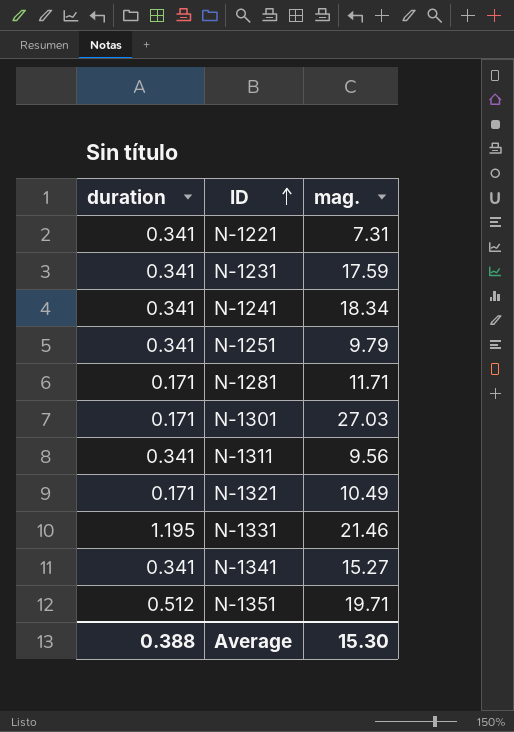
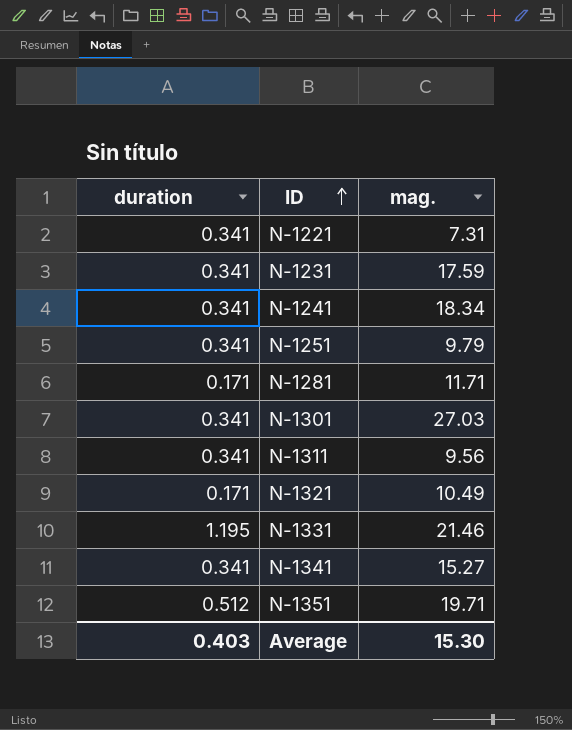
N-1301 | duration: 0.171 -> 0.341
Average | duration: 0.388 -> 0.403

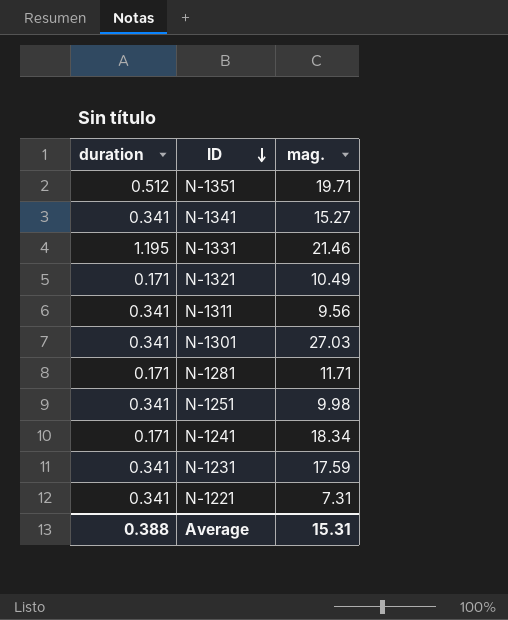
row order: ID ascending -> ID descending
N-1251 | mag.: 9.79 -> 9.98
N-1241 | duration: 0.341 -> 0.171
Average | duration: 0.403 -> 0.388
Average | mag.: 15.30 -> 15.31

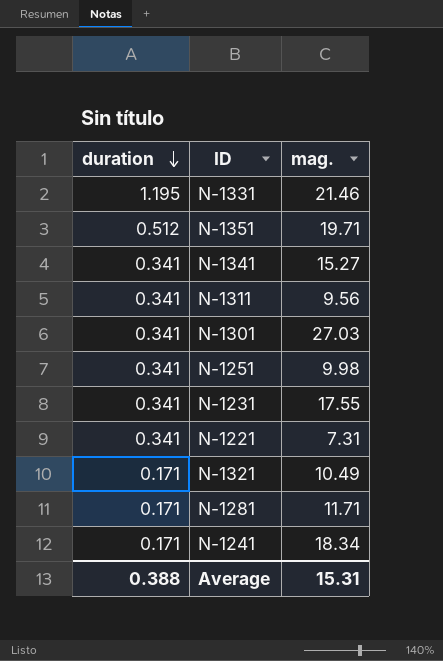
row order: ID descending -> duration descending
N-1231 | mag.: 17.59 -> 17.55

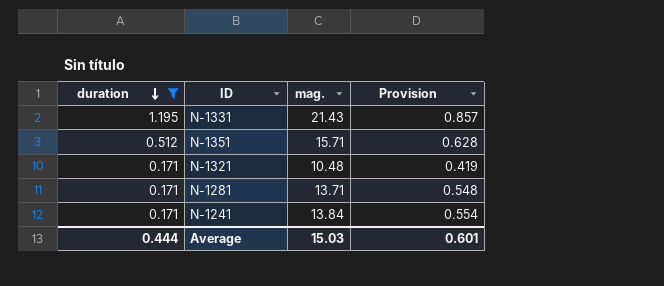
filter: none -> duration != 0.341
column Provision | formula: none -> [mag.] * 0.04
N-1331 | mag.: 21.46 -> 21.43
N-1351 | mag.: 19.71 -> 15.71
N-1321 | mag.: 10.49 -> 10.48
N-1281 | mag.: 11.71 -> 13.71
N-1241 | mag.: 18.34 -> 13.84
Average | duration: 0.388 -> 0.444
Average | mag.: 15.31 -> 15.03

